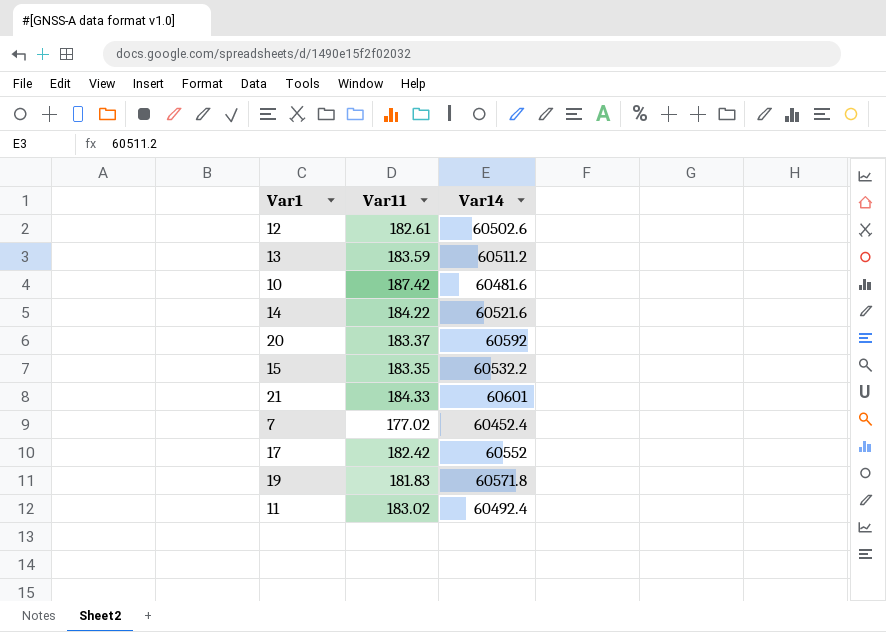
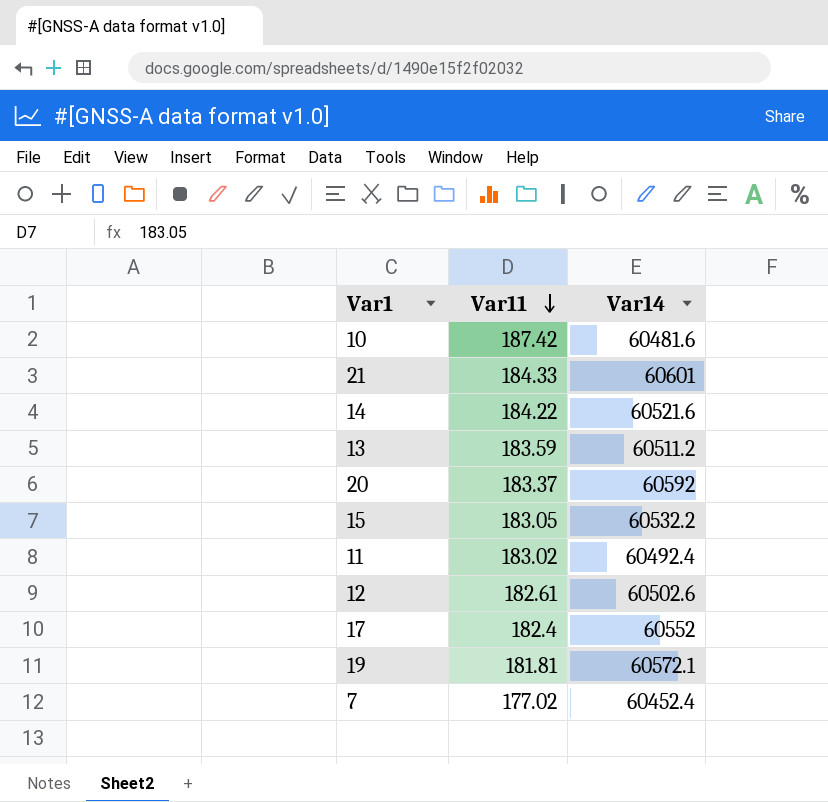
row order: none -> Var11 descending
15 | Var11: 183.35 -> 183.05
17 | Var11: 182.42 -> 182.4
19 | Var11: 181.83 -> 181.81
19 | Var14: 60571.8 -> 60572.1

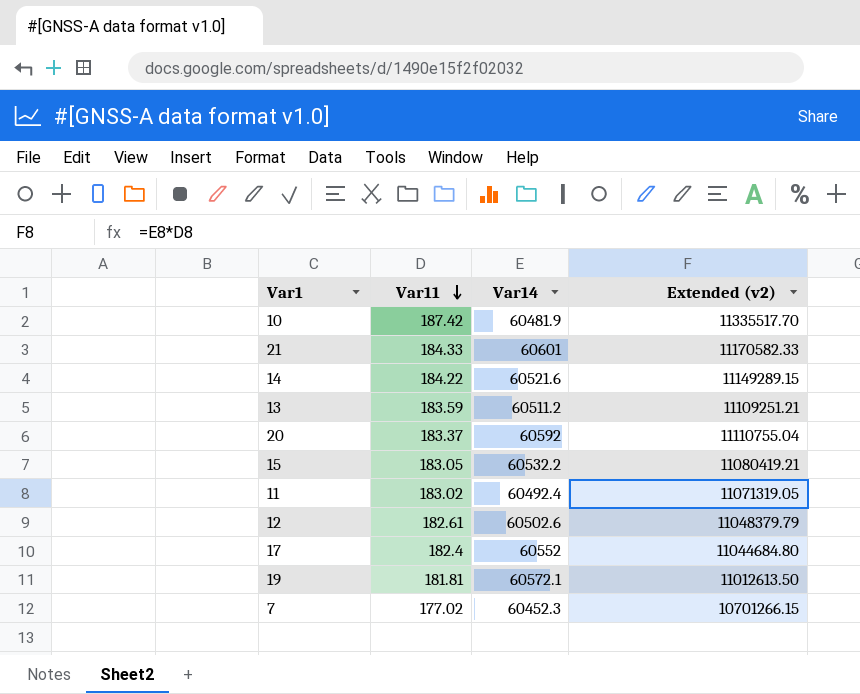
column Extended (v2) | formula: none -> [Var11] * [Var14]
10 | Var14: 60481.6 -> 60481.9
7 | Var14: 60452.4 -> 60452.3

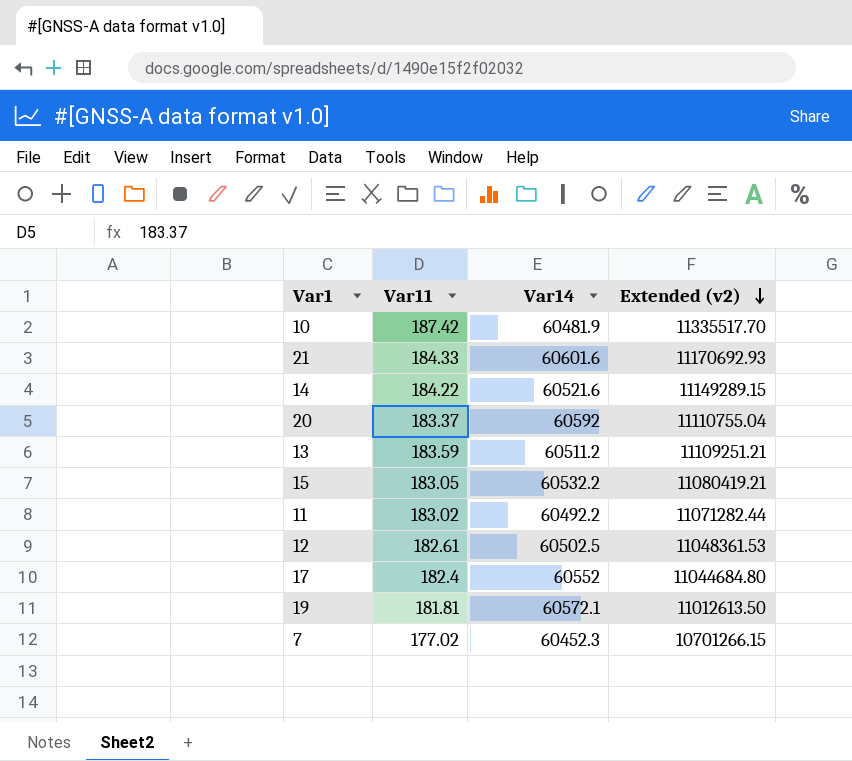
row order: Var11 descending -> Extended (v2) descending
21 | Var14: 60601 -> 60601.6
21 | Extended (v2): 11170582.33 -> 11170692.93
11 | Var14: 60492.4 -> 60492.2
11 | Extended (v2): 11071319.05 -> 11071282.44
12 | Var14: 60502.6 -> 60502.5
12 | Extended (v2): 11048379.79 -> 11048361.53

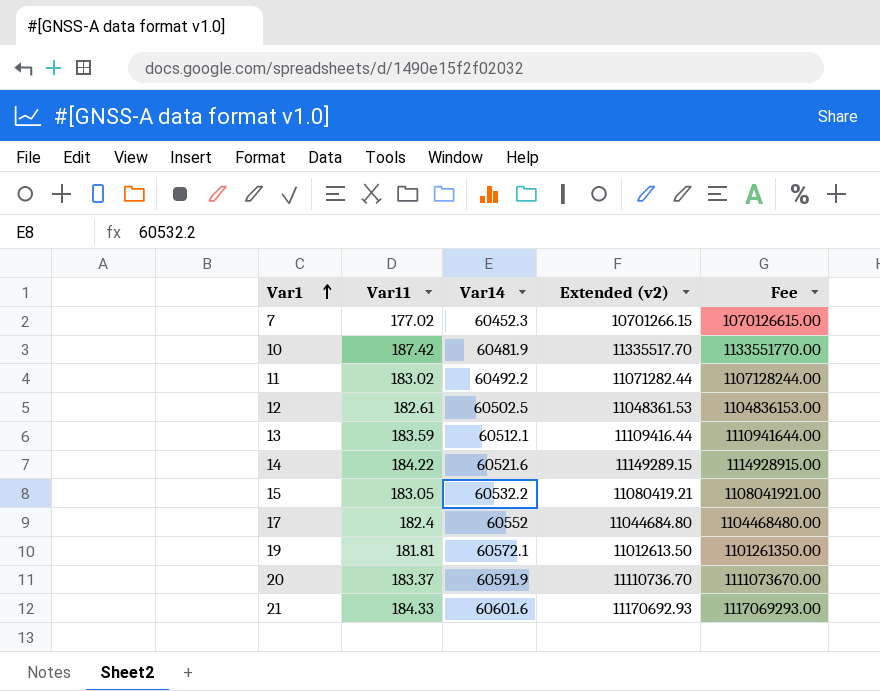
row order: Extended (v2) descending -> Var1 ascending
column Fee | formula: none -> [Extended (v2)] * 100
13 | Var14: 60511.2 -> 60512.1
13 | Extended (v2): 11109251.21 -> 11109416.44
20 | Var14: 60592 -> 60591.9
20 | Extended (v2): 11110755.04 -> 11110736.70

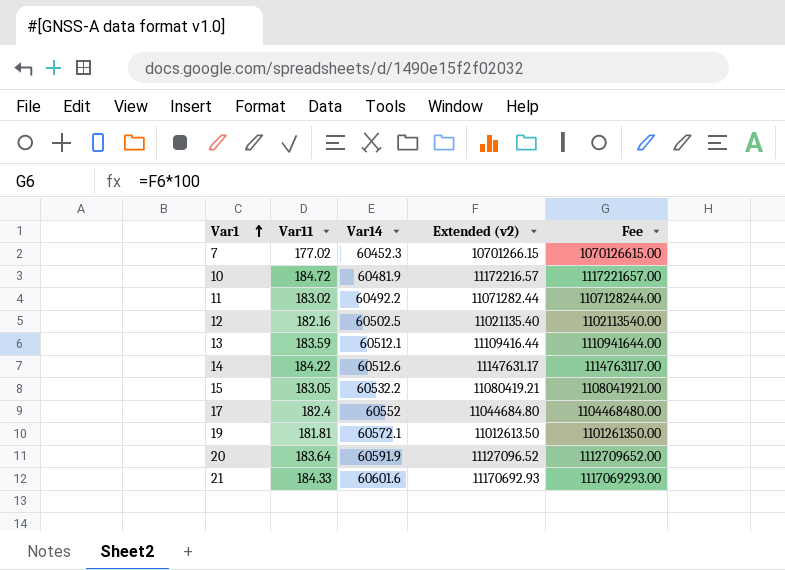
10 | Var11: 187.42 -> 184.72
10 | Extended (v2): 11335517.70 -> 11172216.57
10 | Fee: 1133551770.00 -> 1117221657.00
12 | Var11: 182.61 -> 182.16
12 | Extended (v2): 11048361.53 -> 11021135.40
12 | Fee: 1104836153.00 -> 1102113540.00
14 | Var14: 60521.6 -> 60512.6
14 | Extended (v2): 11149289.15 -> 11147631.17
14 | Fee: 1114928915.00 -> 1114763117.00
20 | Var11: 183.37 -> 183.64
20 | Extended (v2): 11110736.70 -> 11127096.52
20 | Fee: 1111073670.00 -> 1112709652.00

